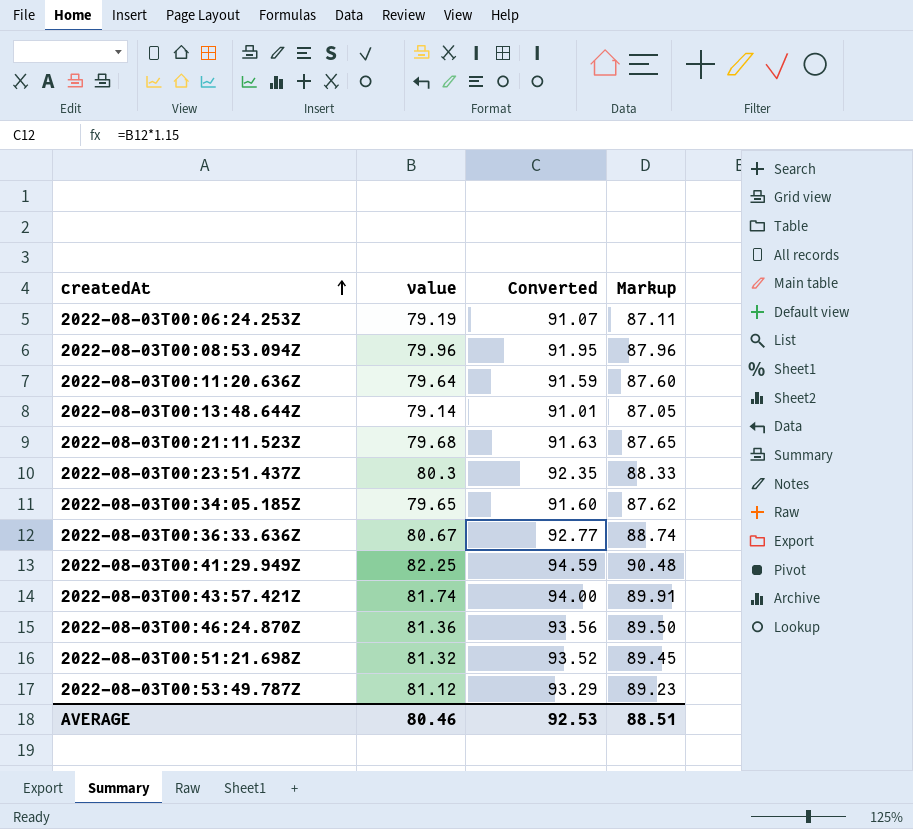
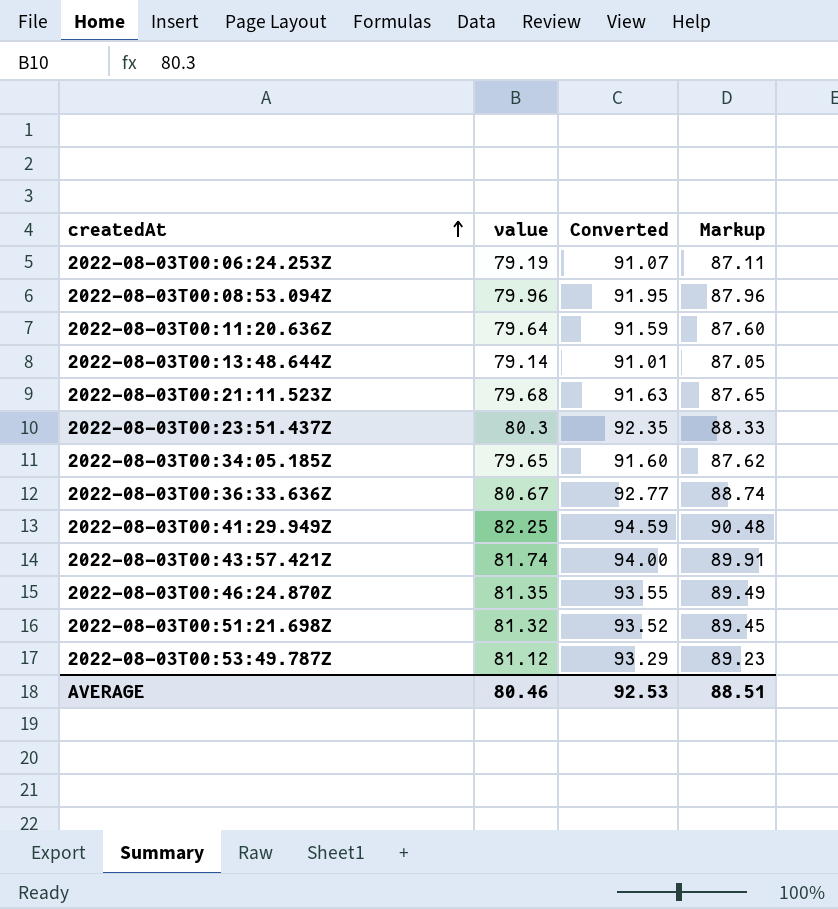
2022-08-03T00:46:24.870Z | value: 81.36 -> 81.35
2022-08-03T00:46:24.870Z | Converted: 93.56 -> 93.55
2022-08-03T00:46:24.870Z | Markup: 89.50 -> 89.49

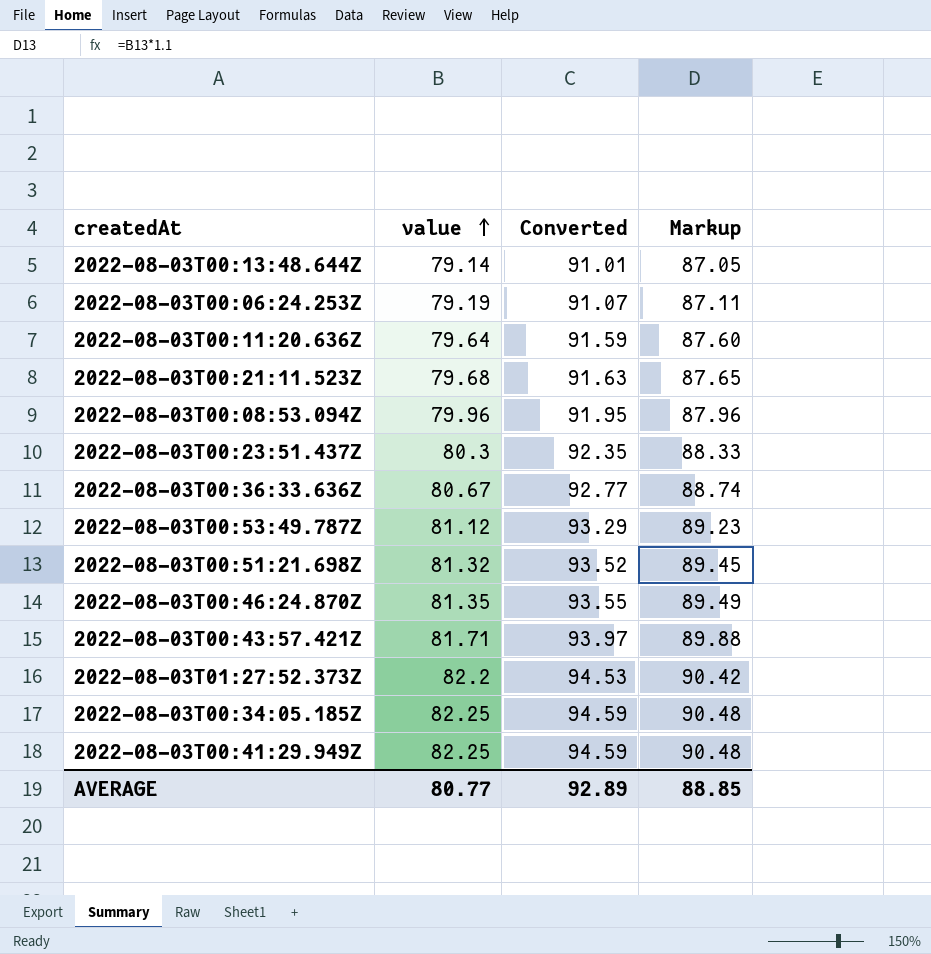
row order: createdAt ascending -> value ascending
2022-08-03T00:43:57.421Z | value: 81.74 -> 81.71
2022-08-03T00:43:57.421Z | Converted: 94.00 -> 93.97
2022-08-03T00:43:57.421Z | Markup: 89.91 -> 89.88
row 2022-08-03T01:27:52.373Z: none -> 82.2 | 94.53 | 90.42
2022-08-03T00:34:05.185Z | value: 79.65 -> 82.25
2022-08-03T00:34:05.185Z | Converted: 91.60 -> 94.59
2022-08-03T00:34:05.185Z | Markup: 87.62 -> 90.48
AVERAGE | value: 80.46 -> 80.77
AVERAGE | Converted: 92.53 -> 92.89
AVERAGE | Markup: 88.51 -> 88.85

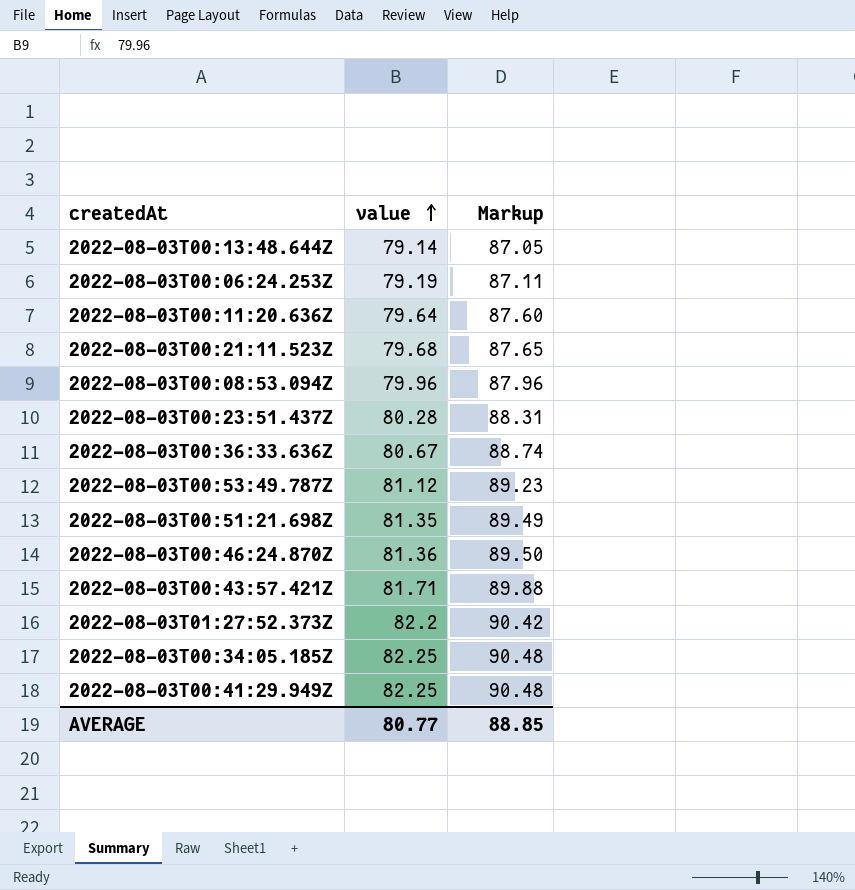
column Converted | formula: [value] * 1.15 -> none
2022-08-03T00:23:51.437Z | value: 80.3 -> 80.28
2022-08-03T00:23:51.437Z | Markup: 88.33 -> 88.31
2022-08-03T00:51:21.698Z | value: 81.32 -> 81.35
2022-08-03T00:51:21.698Z | Markup: 89.45 -> 89.49
2022-08-03T00:46:24.870Z | value: 81.35 -> 81.36
2022-08-03T00:46:24.870Z | Markup: 89.49 -> 89.50

